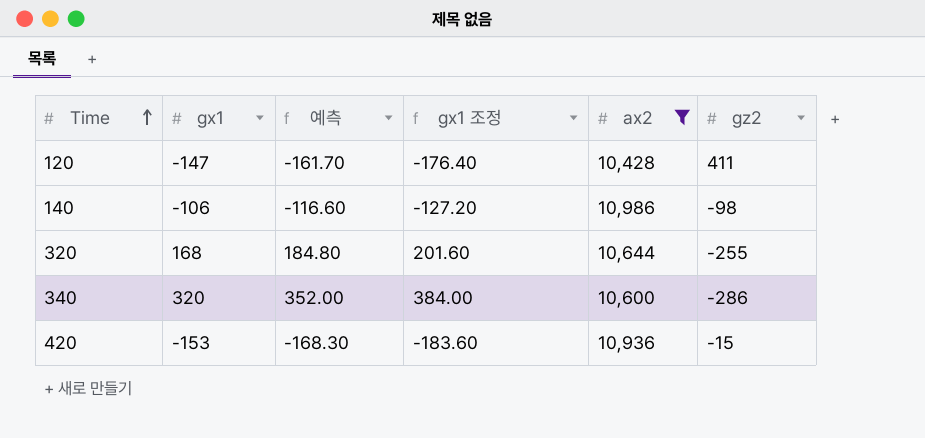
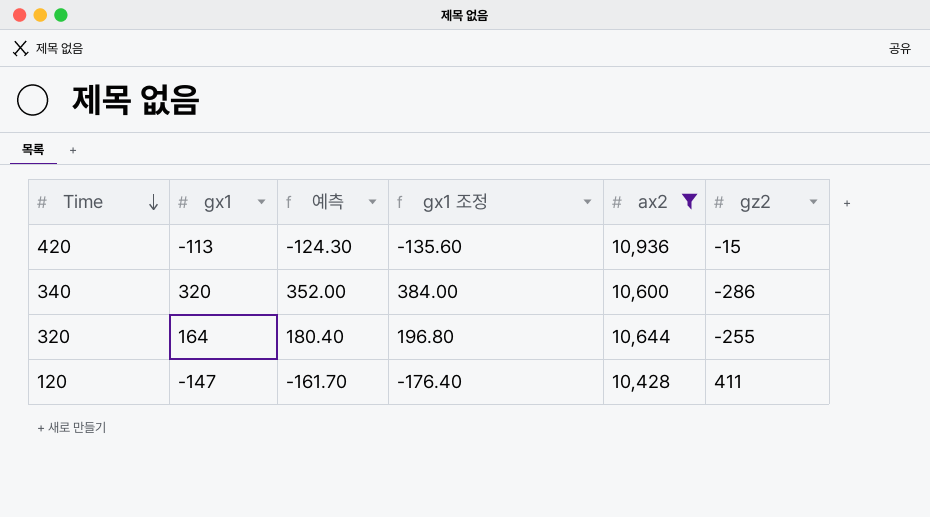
row order: Time ascending -> Time descending
row 140: -106 | -116.60 | -127.20 | 10,986 | -98 -> none
420 | gx1: -153 -> -113
420 | 예측: -168.30 -> -124.30
420 | gx1 조정: -183.60 -> -135.60
320 | gx1: 168 -> 164
320 | 예측: 184.80 -> 180.40
320 | gx1 조정: 201.60 -> 196.80

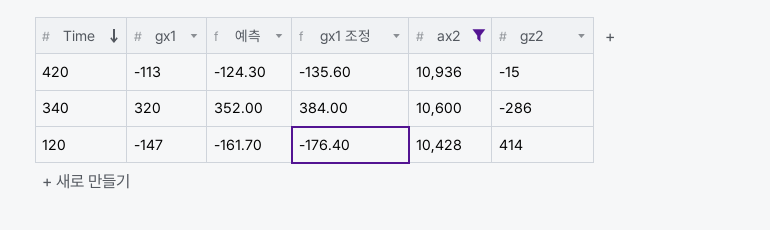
row 320: 164 | 180.40 | 196.80 | 10,644 | -255 -> none
120 | gz2: 411 -> 414

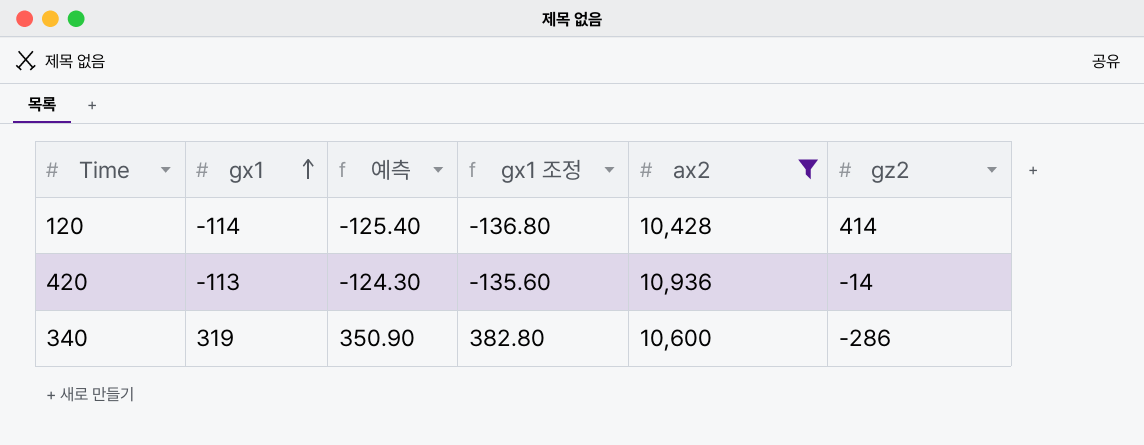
row order: Time descending -> gx1 ascending
120 | gx1: -147 -> -114
120 | 예측: -161.70 -> -125.40
120 | gx1 조정: -176.40 -> -136.80
420 | gz2: -15 -> -14
340 | gx1: 320 -> 319
340 | 예측: 352.00 -> 350.90
340 | gx1 조정: 384.00 -> 382.80

